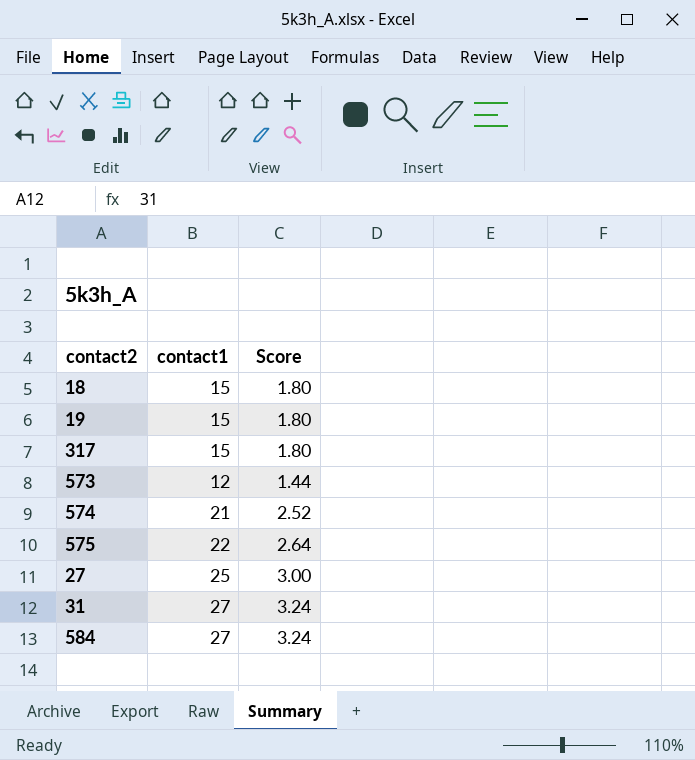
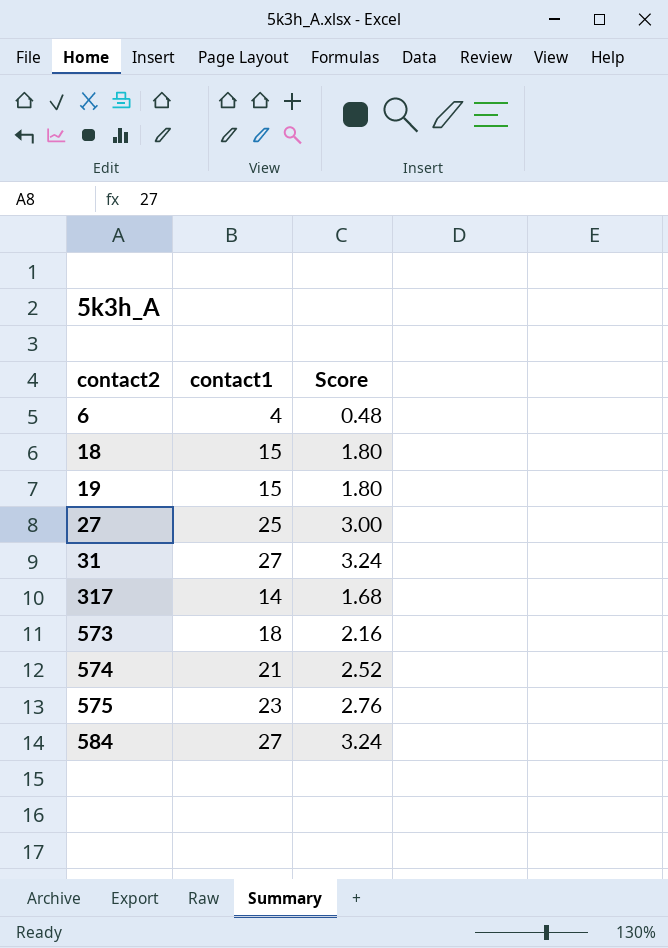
row order: none -> contact2 ascending
row 6: none -> 4 | 0.48
317 | contact1: 15 -> 14
317 | Score: 1.80 -> 1.68
573 | contact1: 12 -> 18
573 | Score: 1.44 -> 2.16
575 | contact1: 22 -> 23
575 | Score: 2.64 -> 2.76

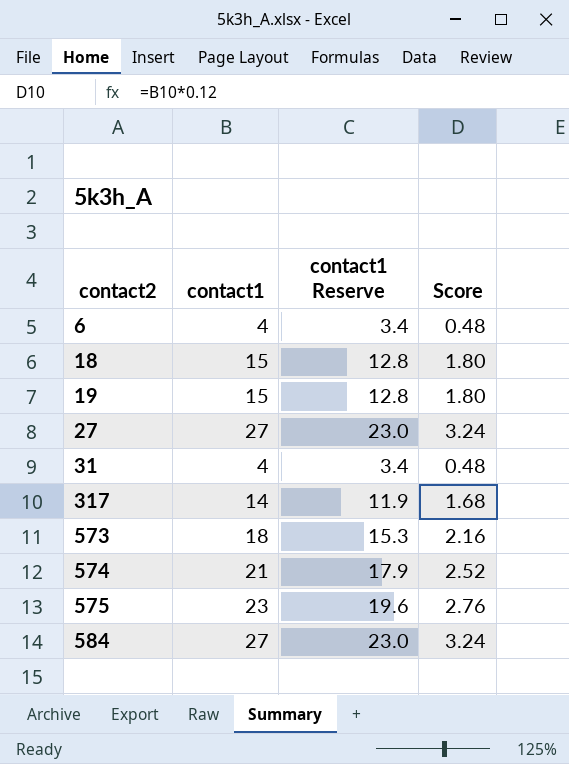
column contact1 Reserve | formula: none -> [contact1] * 0.85
27 | contact1: 25 -> 27
27 | Score: 3.00 -> 3.24
31 | contact1: 27 -> 4
31 | Score: 3.24 -> 0.48

